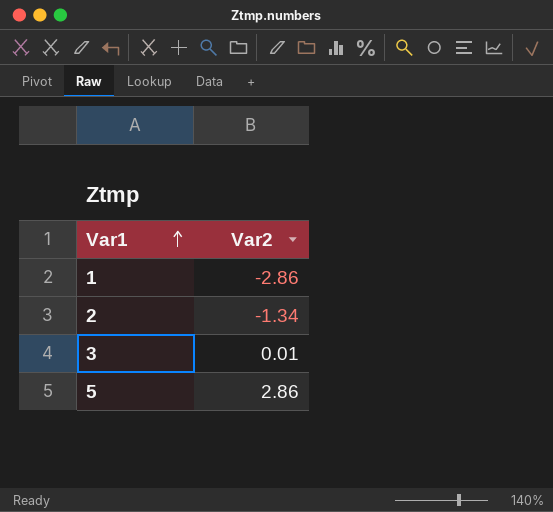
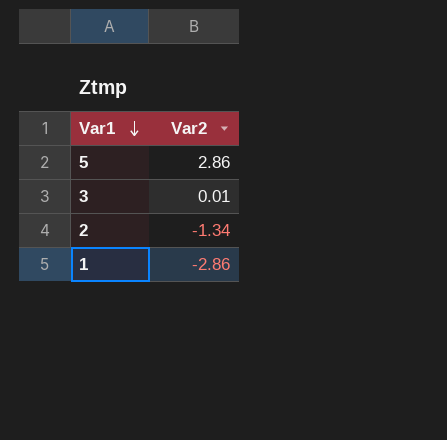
row order: Var1 ascending -> Var1 descending

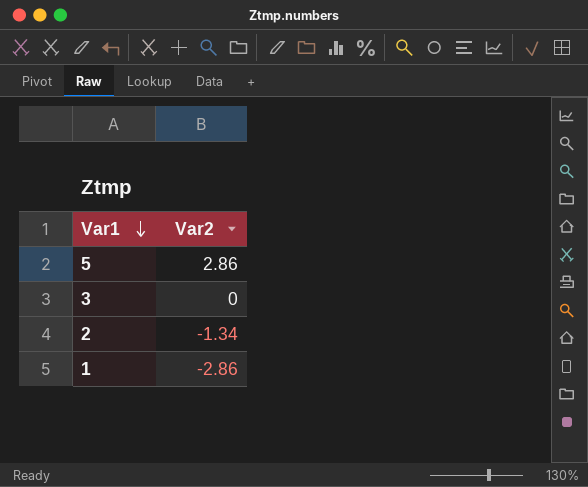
3 | Var2: 0.01 -> 0

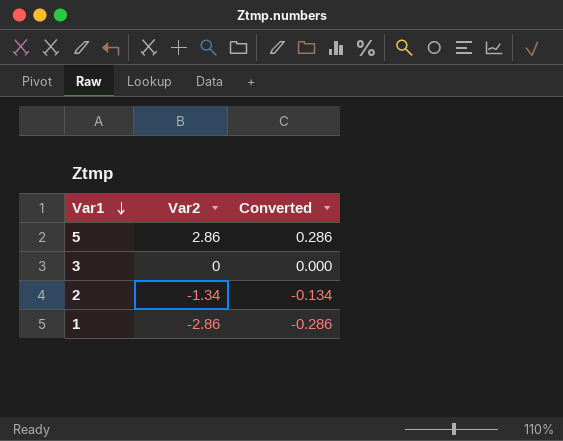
column Converted | formula: none -> [Var2] * 0.1

